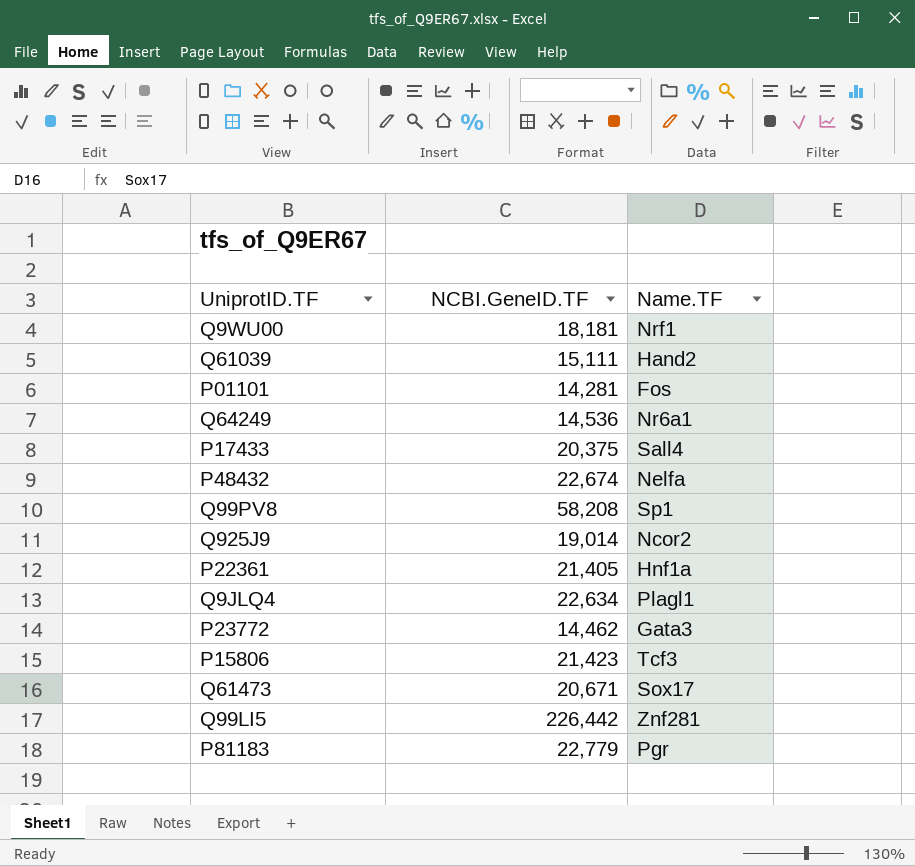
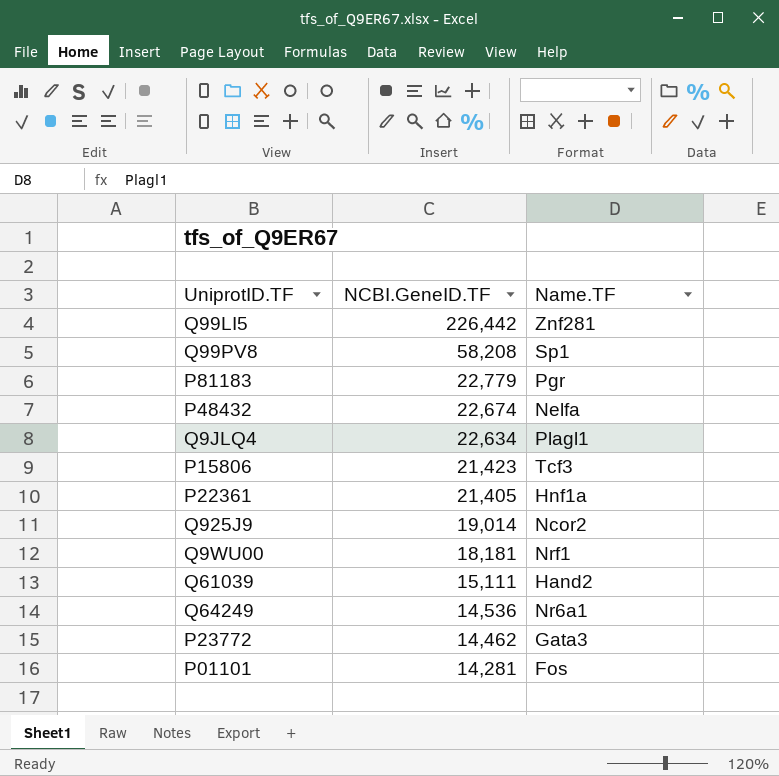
row order: none -> NCBI.GeneID.TF descending
row P17433: 20,375 | Sall4 -> none
row Q61473: 20,671 | Sox17 -> none

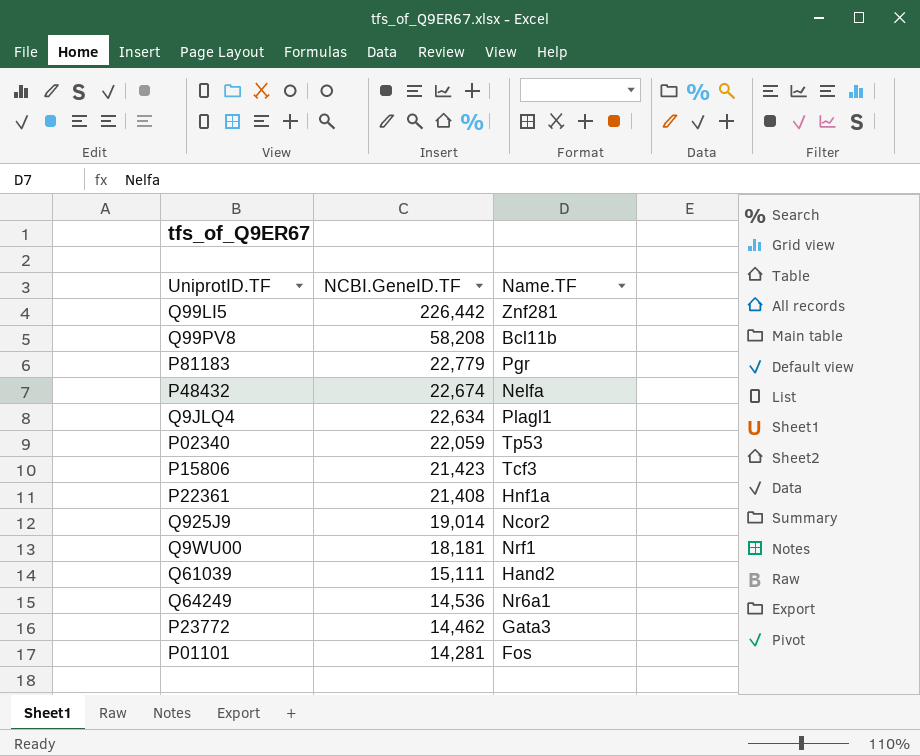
Q99PV8 | Name.TF: Sp1 -> Bcl11b
row P02340: none -> 22,059 | Tp53
P22361 | NCBI.GeneID.TF: 21,405 -> 21,408

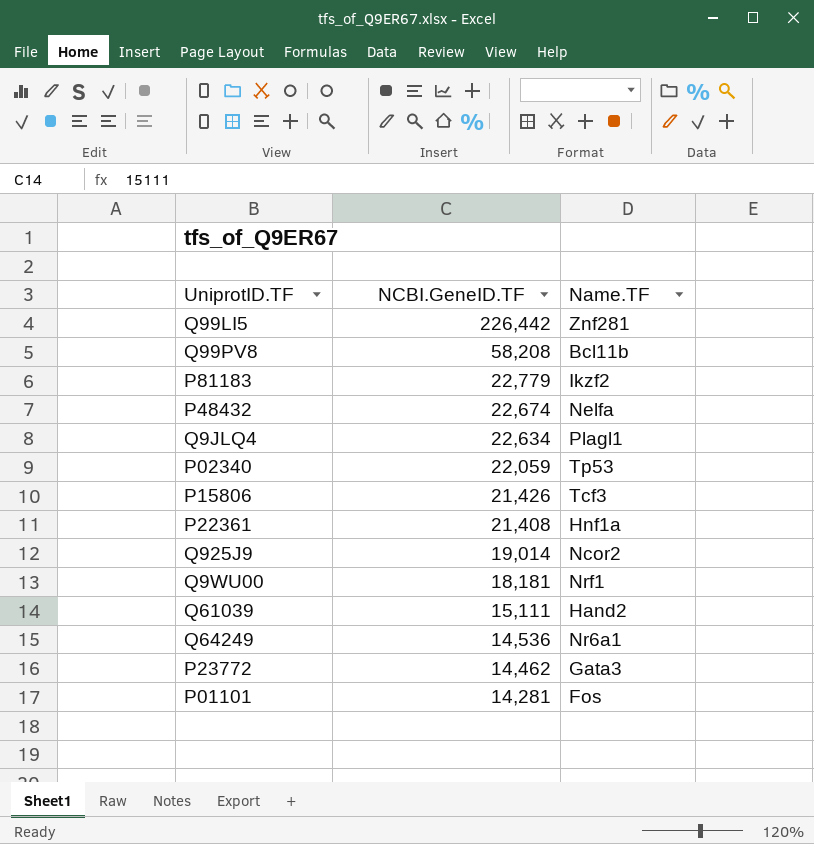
P81183 | Name.TF: Pgr -> Ikzf2
P15806 | NCBI.GeneID.TF: 21,423 -> 21,426

